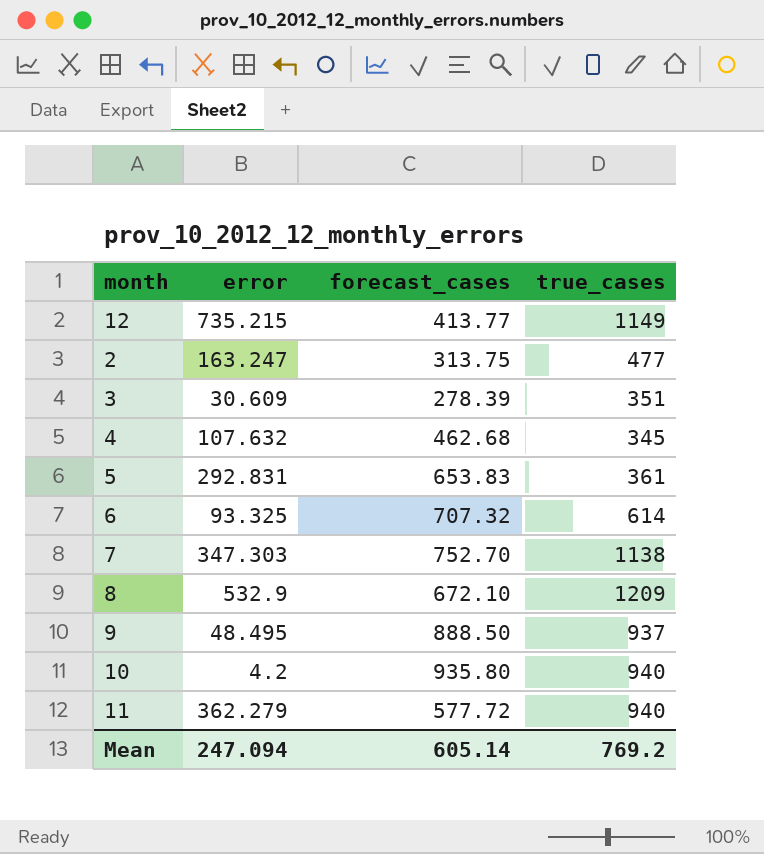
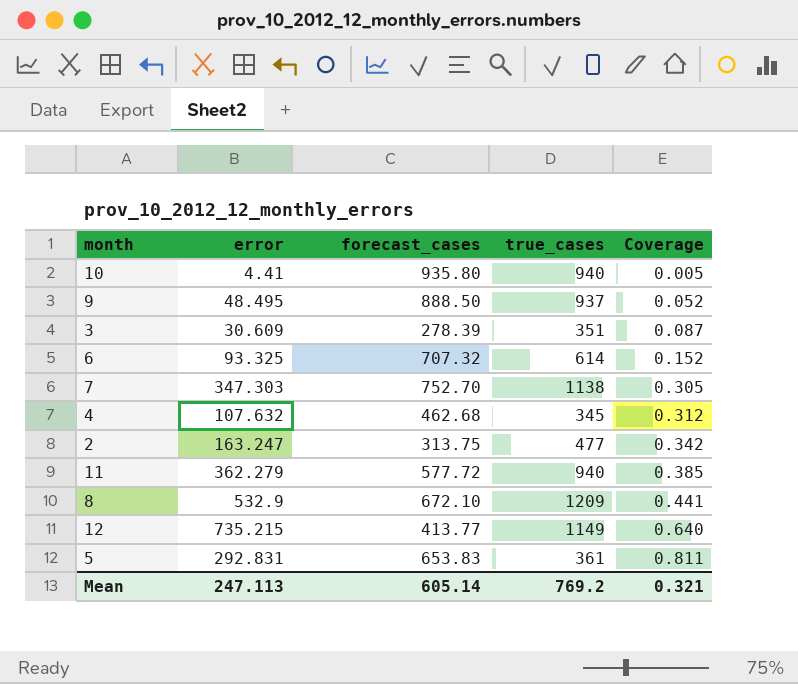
row order: none -> Coverage ascending
column Coverage | formula: none -> [error] / [true_cases]
10 | error: 4.2 -> 4.41
Mean | error: 247.094 -> 247.113

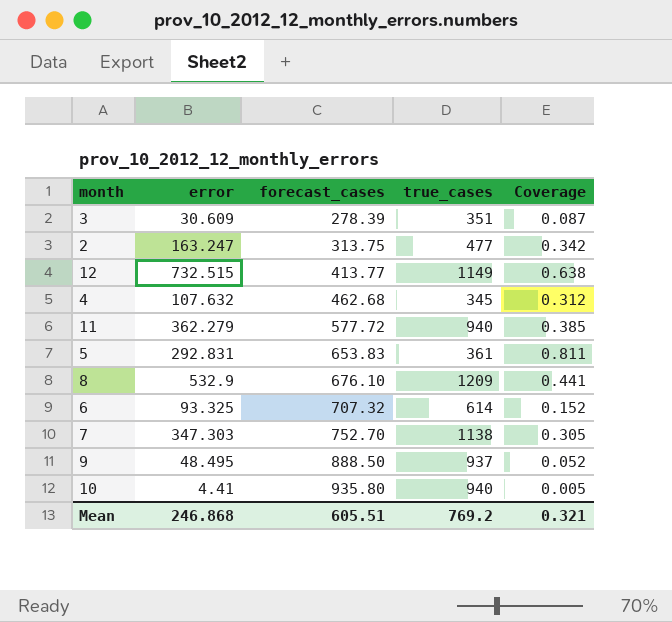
row order: Coverage ascending -> forecast_cases ascending
12 | error: 735.215 -> 732.515
12 | Coverage: 0.640 -> 0.638
8 | forecast_cases: 672.10 -> 676.10
Mean | error: 247.113 -> 246.868
Mean | forecast_cases: 605.14 -> 605.51

